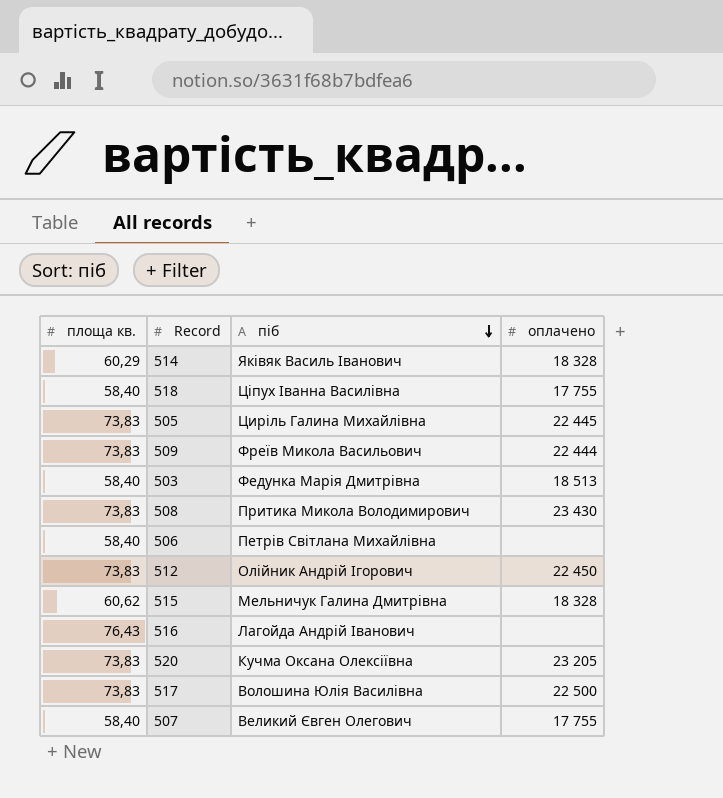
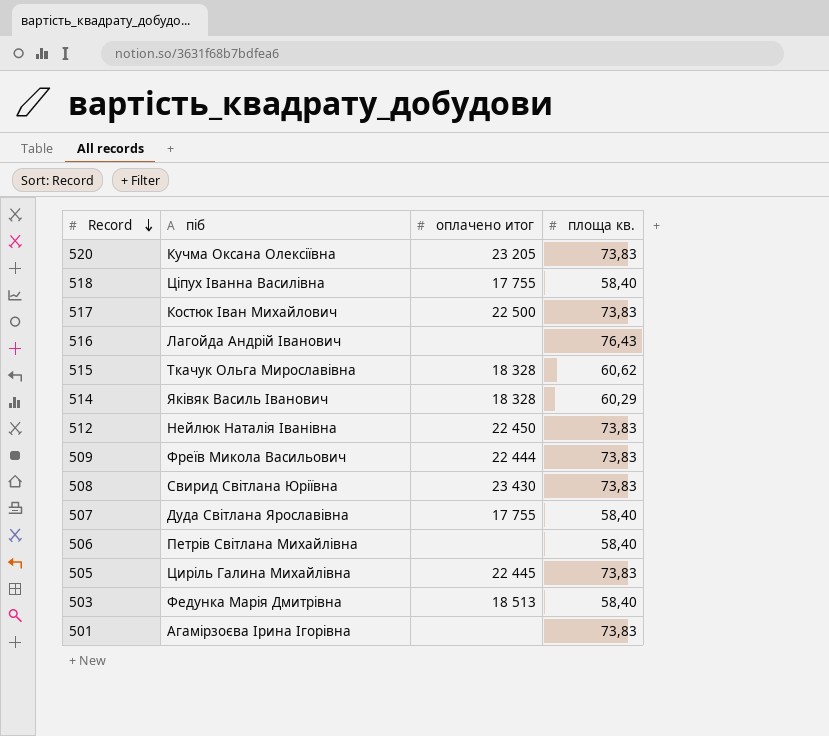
row order: піб descending -> Record descending
column name: оплачено -> оплачено итог
column площа кв. | position: 1 -> 4
517 | піб: Волошина Юлія Василівна -> Костюк Іван Михайлович
515 | піб: Мельничук Галина Дмитрівна -> Ткачук Ольга Мирославівна
512 | піб: Олійник Андрій Ігорович -> Нейлюк Наталія Іванівна
508 | піб: Притика Микола Володимирович -> Свирид Світлана Юріївна
507 | піб: Великий Євген Олегович -> Дуда Світлана Ярославівна
row 501: none -> Агамірзоєва Ірина Ігорівна | none | 73,83

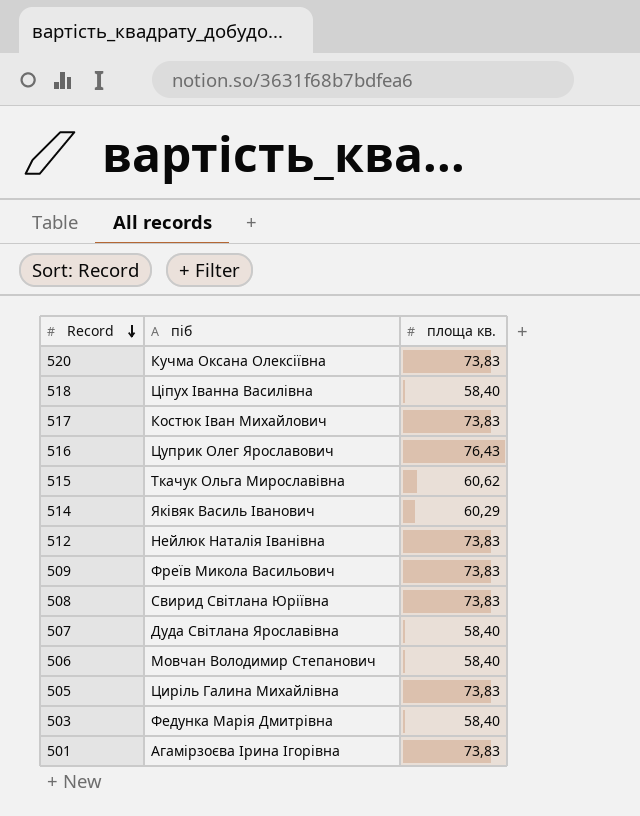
column оплачено итог | position: 3 -> none
516 | піб: Лагойда Андрій Іванович -> Цуприк Олег Ярославович
506 | піб: Петрів Світлана Михайлівна -> Мовчан Володимир Степанович

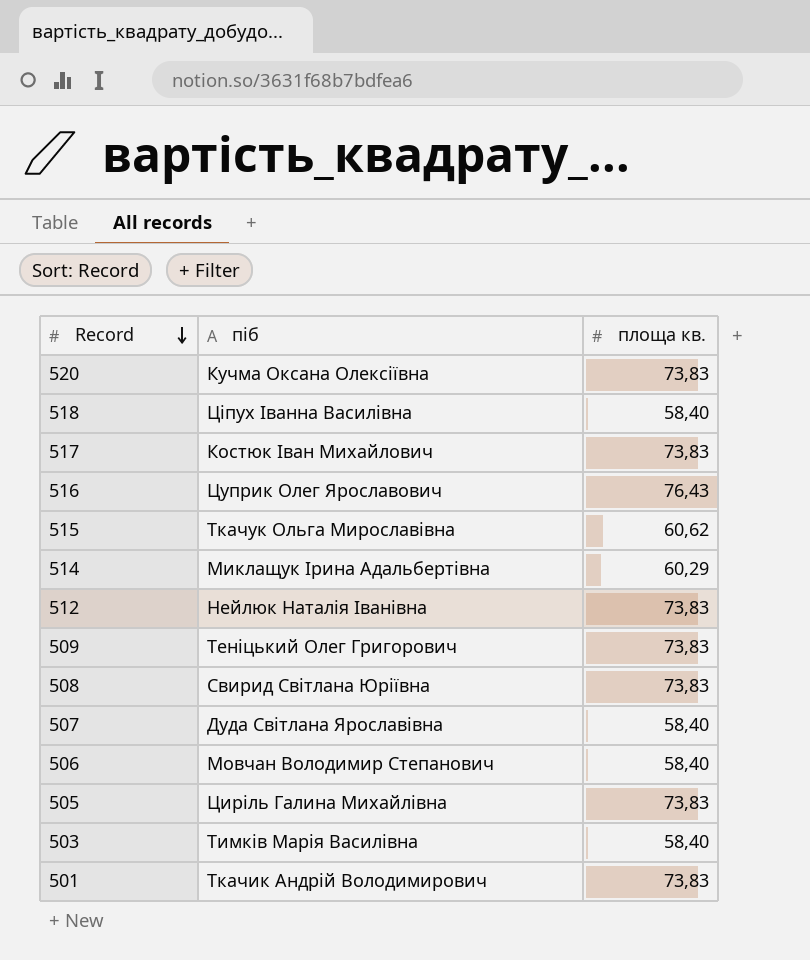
514 | піб: Яківяк Василь Іванович -> Миклащук Ірина Адальбертівна
509 | піб: Фреїв Микола Васильович -> Теніцький Олег Григорович
503 | піб: Федунка Марія Дмитрівна -> Тимків Марія Василівна
501 | піб: Агамірзоєва Ірина Ігорівна -> Ткачик Андрій Володимирович

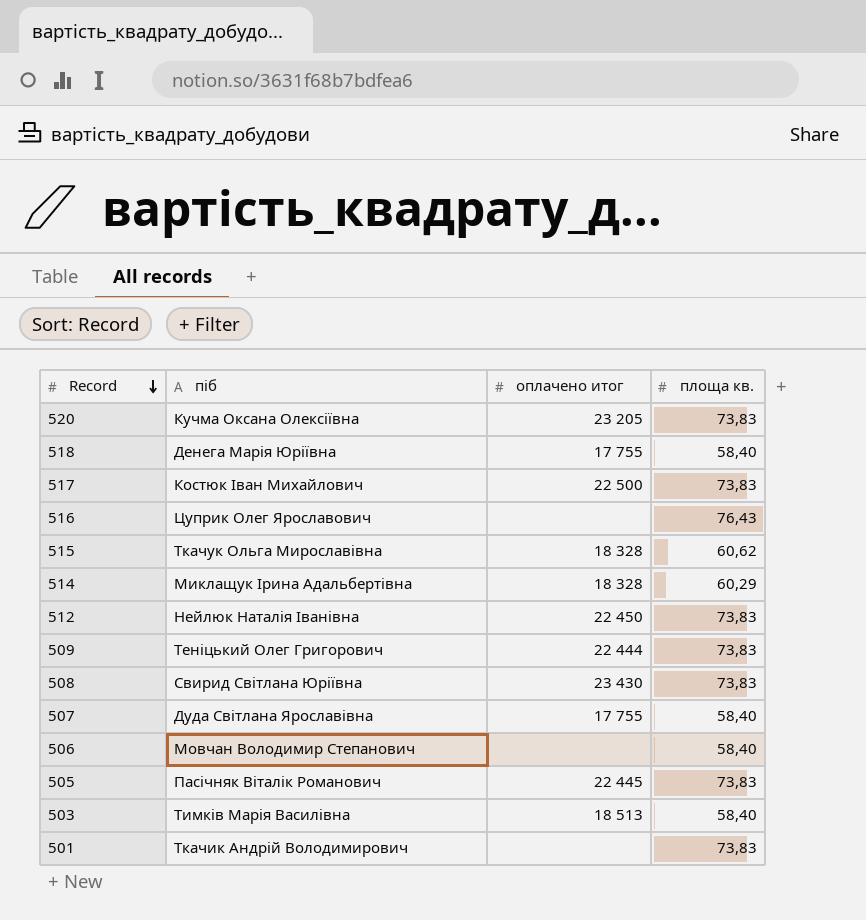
column оплачено итог | position: none -> 3
518 | піб: Ціпух Іванна Василівна -> Денега Марія Юріївна
505 | піб: Циріль Галина Михайлівна -> Пасічняк Віталік Романович

